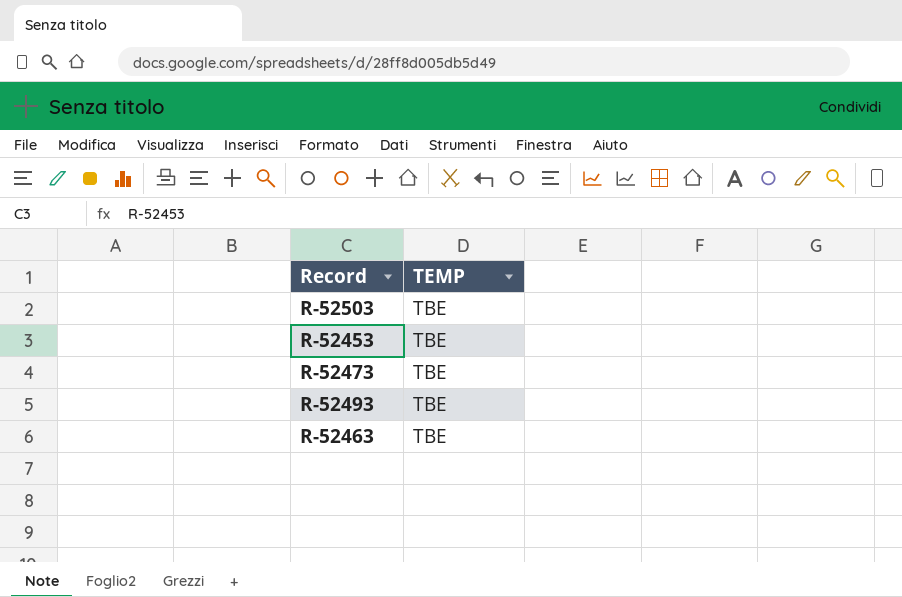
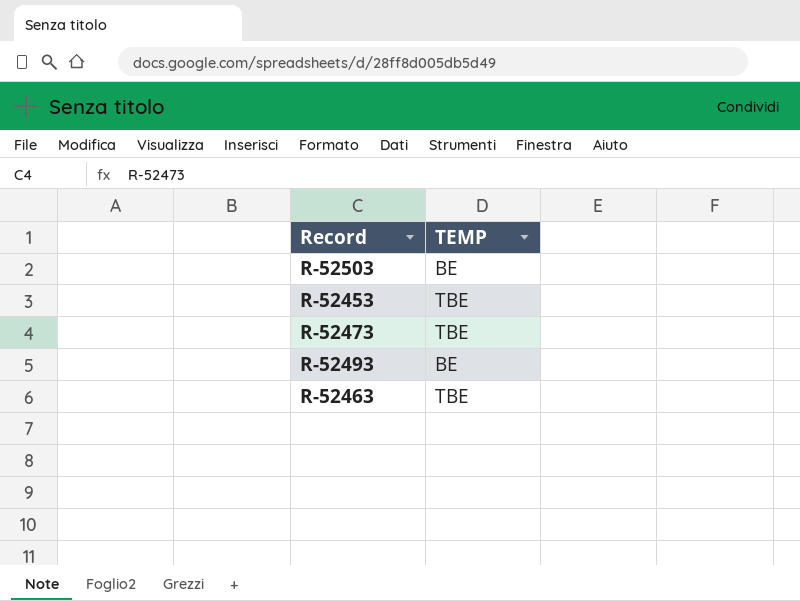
R-52503 | TEMP: TBE -> BE
R-52493 | TEMP: TBE -> BE

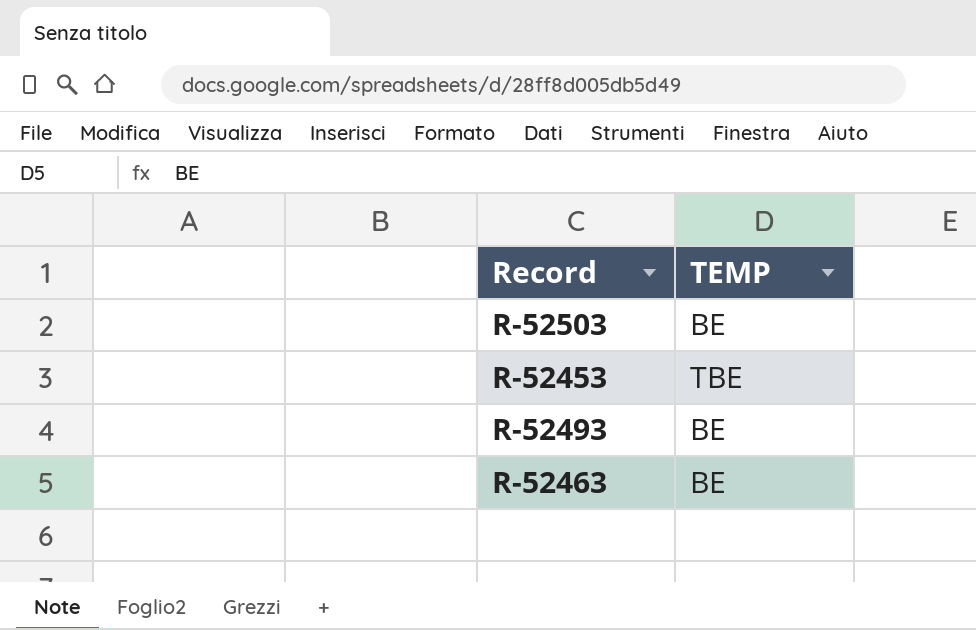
row R-52473: TBE -> none
R-52463 | TEMP: TBE -> BE

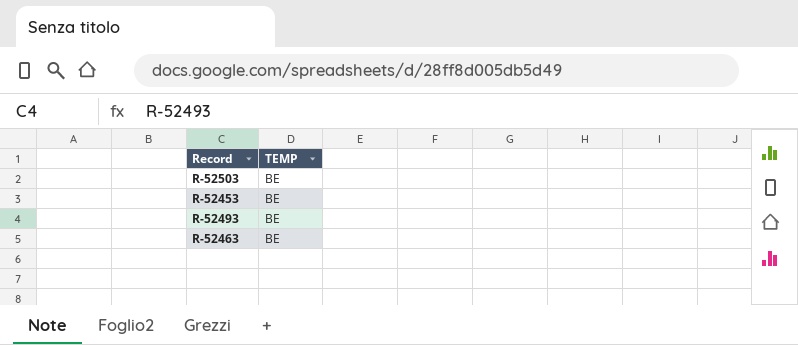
R-52453 | TEMP: TBE -> BE

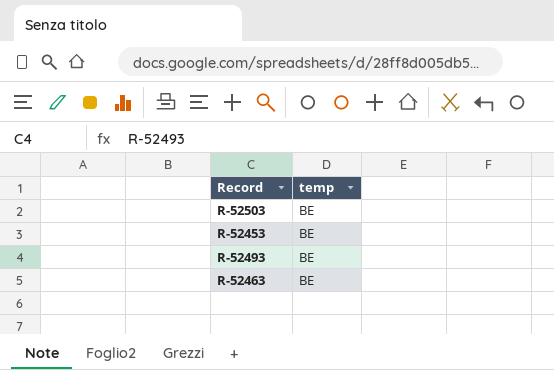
column name: TEMP -> temp

